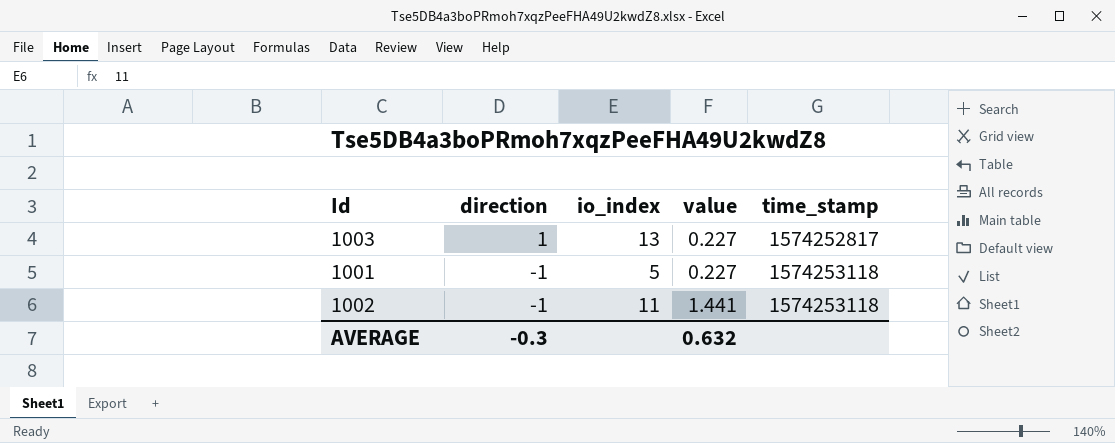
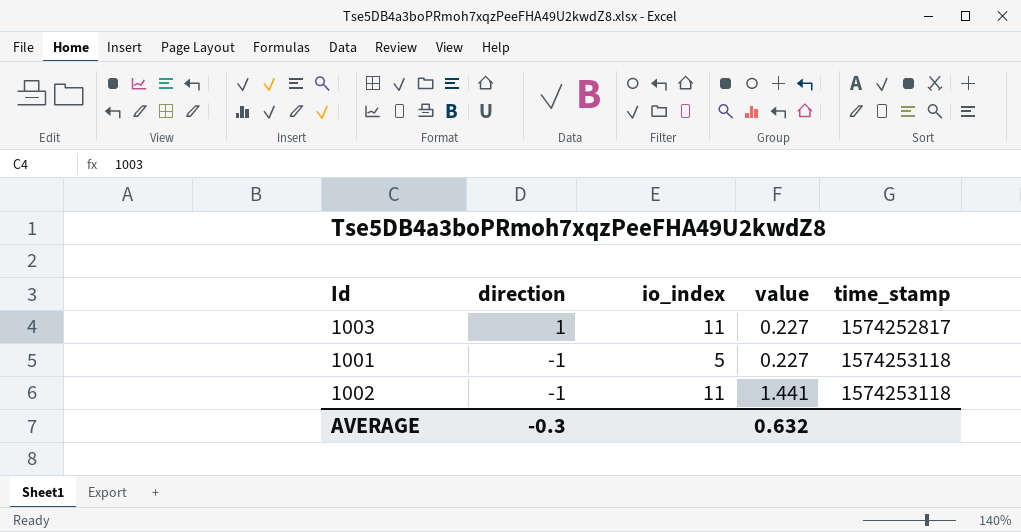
1003 | io_index: 13 -> 11

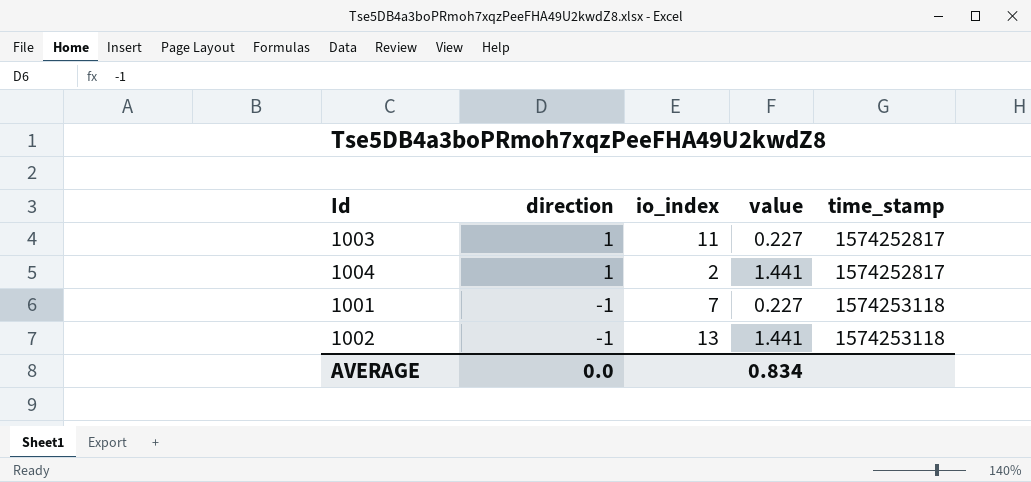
row 1004: none -> 1 | 2 | 1.441 | 1574252817
1001 | io_index: 5 -> 7
1002 | io_index: 11 -> 13
AVERAGE | direction: -0.3 -> 0.0
AVERAGE | value: 0.632 -> 0.834

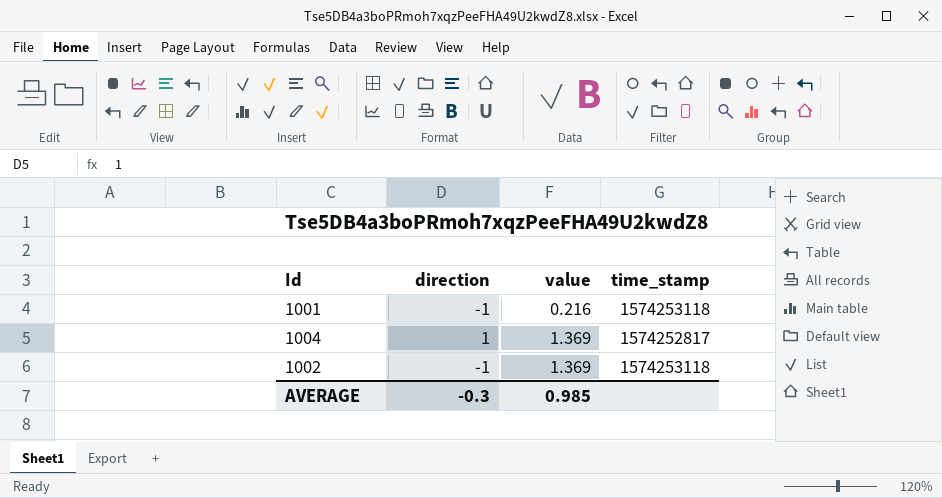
row order: direction descending -> value ascending
column io_index | position: 3 -> none
row 1003: 1 | 11 | 0.227 | 1574252817 -> none
1001 | value: 0.227 -> 0.216
1004 | value: 1.441 -> 1.369
1002 | value: 1.441 -> 1.369
AVERAGE | direction: 0.0 -> -0.3
AVERAGE | value: 0.834 -> 0.985

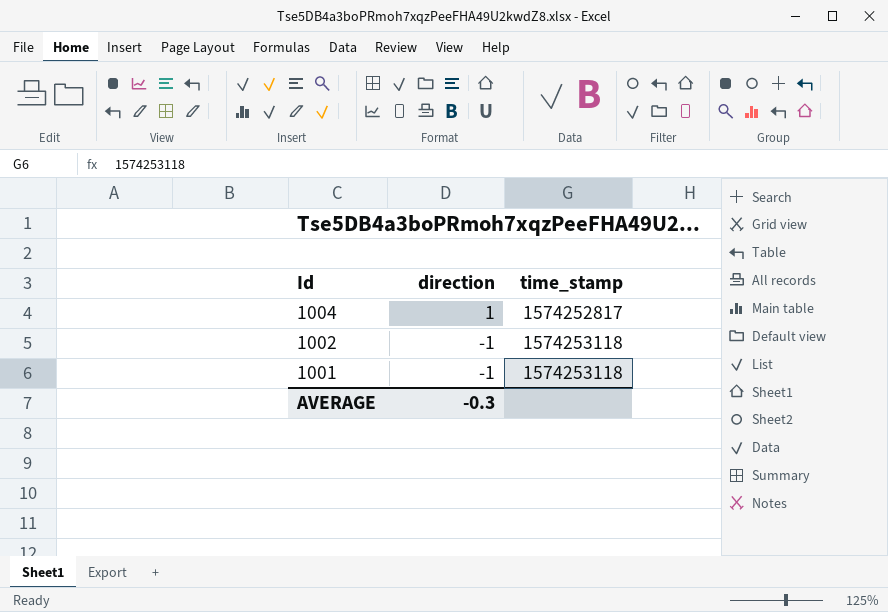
row order: value ascending -> Id descending
column value | position: 3 -> none

